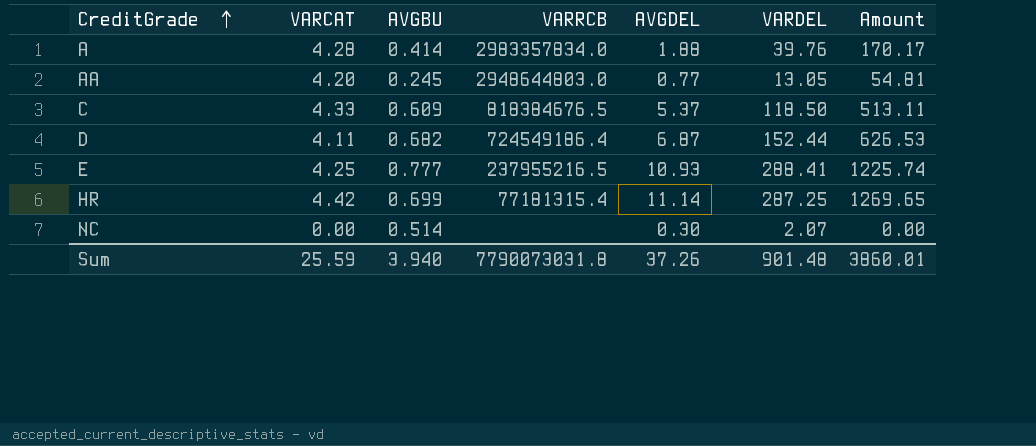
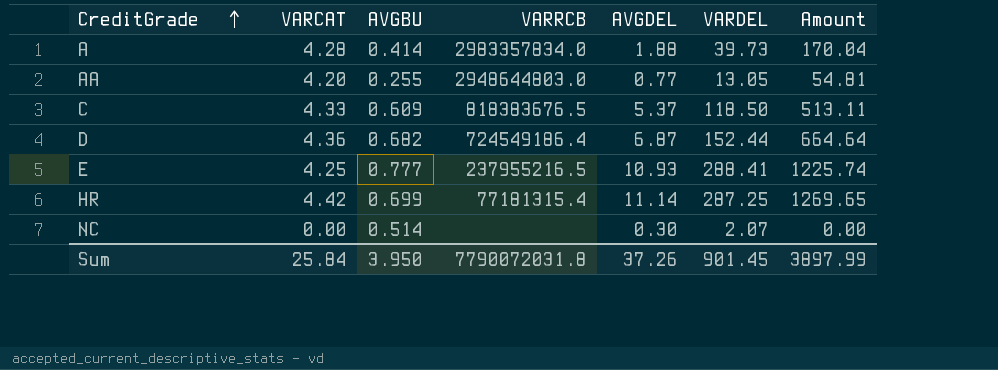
A | VARDEL: 39.76 -> 39.73
A | Amount: 170.17 -> 170.04
AA | AVGBU: 0.245 -> 0.255
C | VARRCB: 818384676.5 -> 818383676.5
D | VARCAT: 4.11 -> 4.36
D | Amount: 626.53 -> 664.64
Sum | VARCAT: 25.59 -> 25.84
Sum | AVGBU: 3.940 -> 3.950
Sum | VARRCB: 7790073031.8 -> 7790072031.8
Sum | VARDEL: 901.48 -> 901.45
Sum | Amount: 3860.01 -> 3897.99

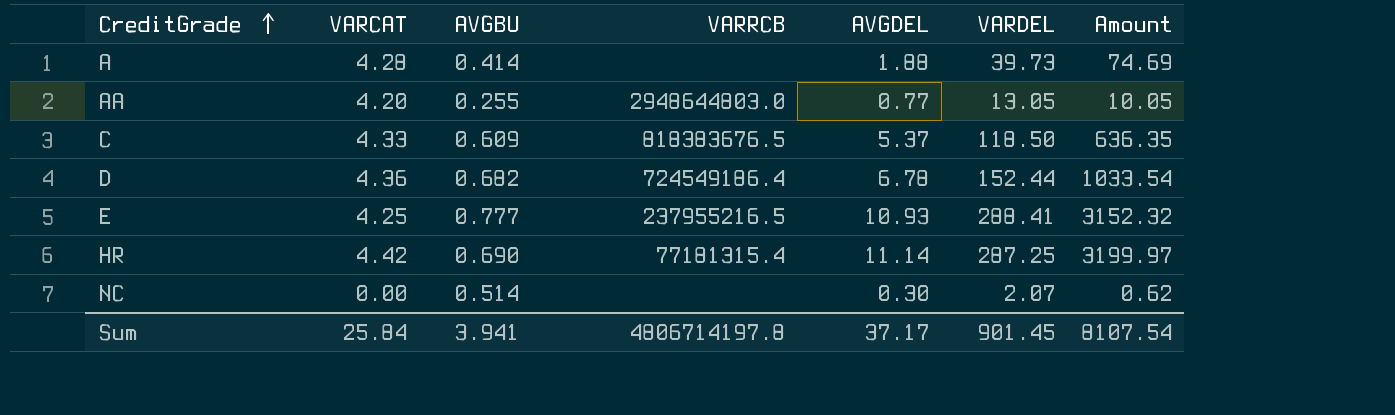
column Amount | formula: [VARCAT] * [VARDEL] -> [AVGDEL] * [VARDEL]
A | VARRCB: 2983357834.0 -> none
D | AVGDEL: 6.87 -> 6.78
HR | AVGBU: 0.699 -> 0.690
Sum | AVGBU: 3.950 -> 3.941
Sum | VARRCB: 7790072031.8 -> 4806714197.8
Sum | AVGDEL: 37.26 -> 37.17
Sum | Amount: 3897.99 -> 8107.54

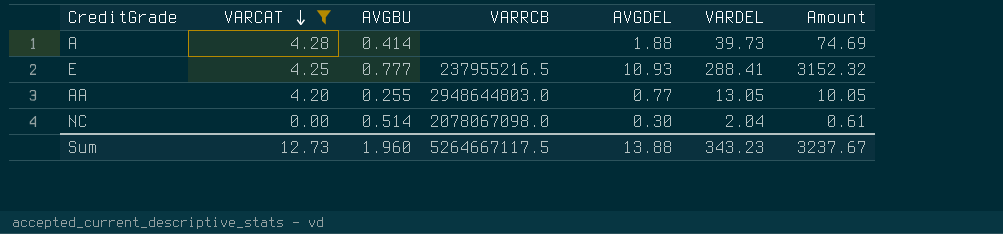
filter: none -> VARCAT <= 4.28
row order: CreditGrade ascending -> VARCAT descending
NC | VARRCB: none -> 2078067098.0
NC | VARDEL: 2.07 -> 2.04
NC | Amount: 0.62 -> 0.61
Sum | VARCAT: 25.84 -> 12.73
Sum | AVGBU: 3.941 -> 1.960
Sum | VARRCB: 4806714197.8 -> 5264667117.5
Sum | AVGDEL: 37.17 -> 13.88
Sum | VARDEL: 901.45 -> 343.23
Sum | Amount: 8107.54 -> 3237.67

